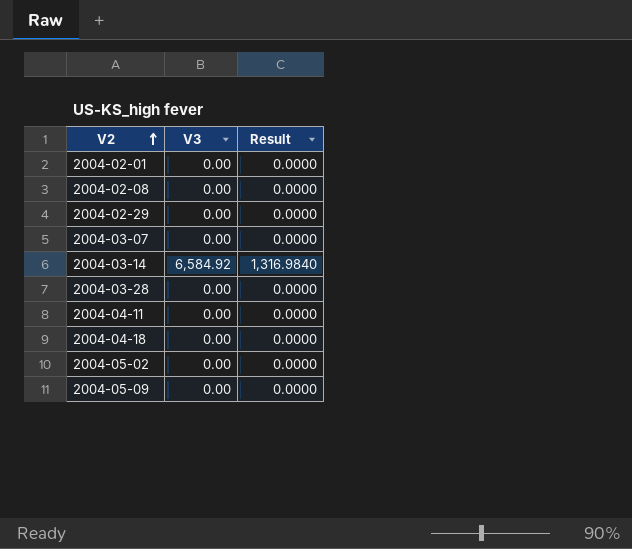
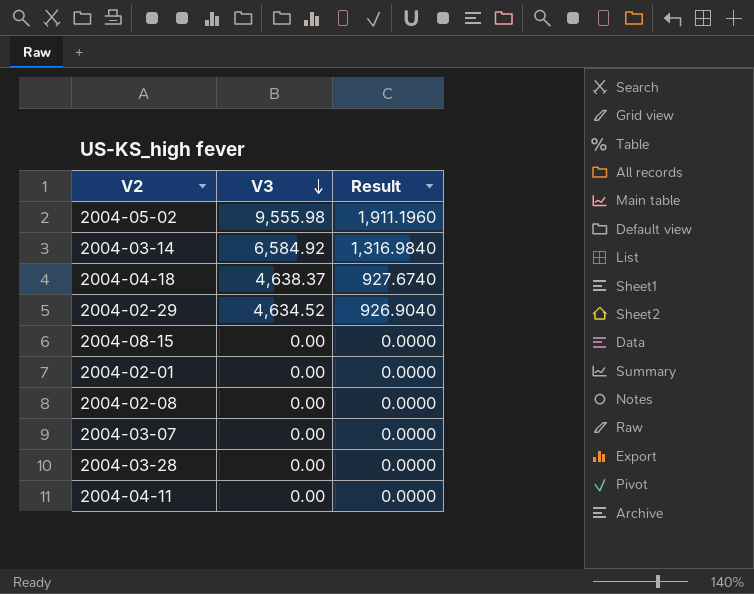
row order: V2 ascending -> V3 descending
row 2004-05-09: 0.00 | 0.0000 -> none
2004-05-02 | V3: 0.00 -> 9,555.98
2004-05-02 | Result: 0.0000 -> 1,911.1960
2004-04-18 | V3: 0.00 -> 4,638.37
2004-04-18 | Result: 0.0000 -> 927.6740
2004-02-29 | V3: 0.00 -> 4,634.52
2004-02-29 | Result: 0.0000 -> 926.9040
row 2004-08-15: none -> 0.00 | 0.0000

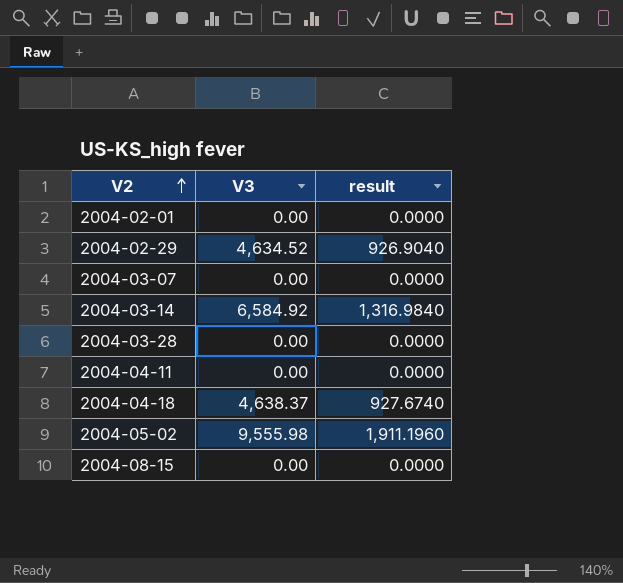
row order: V3 descending -> V2 ascending
column name: Result -> result
row 2004-02-08: 0.00 | 0.0000 -> none

